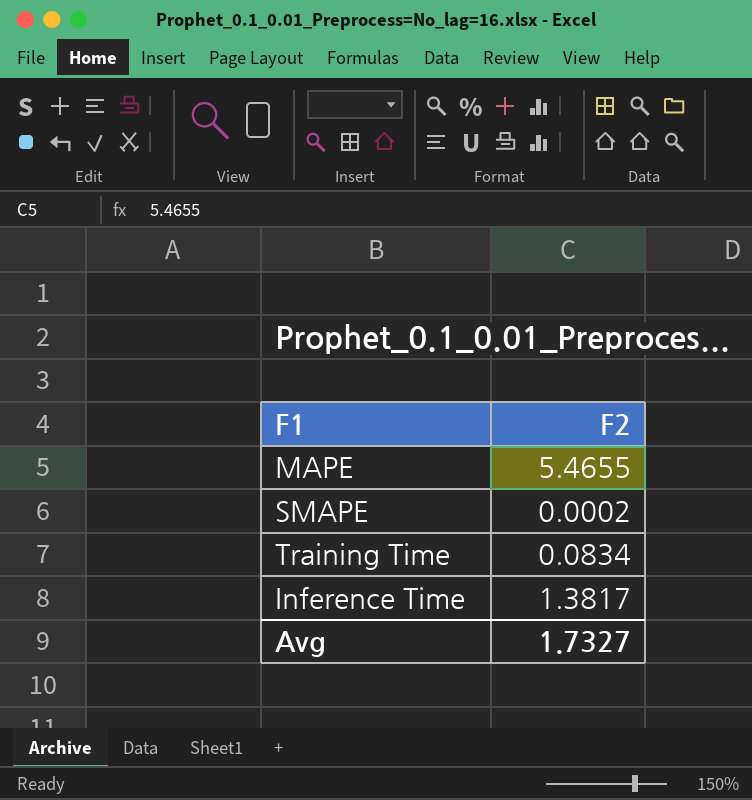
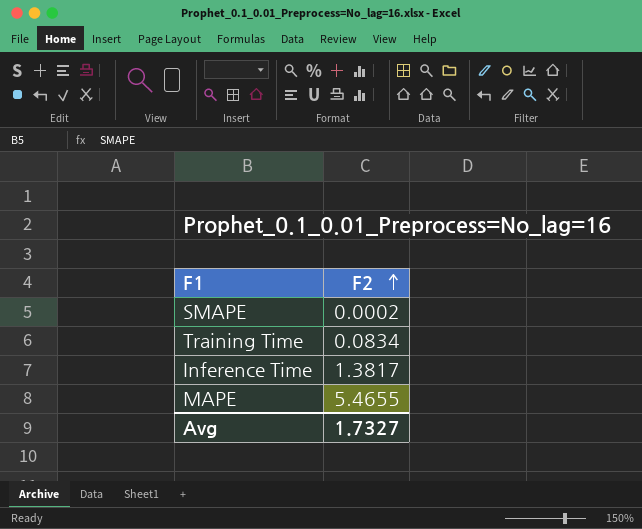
row order: none -> F2 ascending

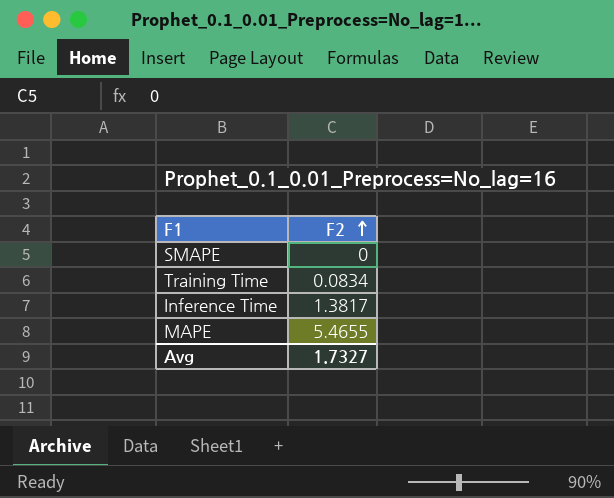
SMAPE | F2: 0.0002 -> 0

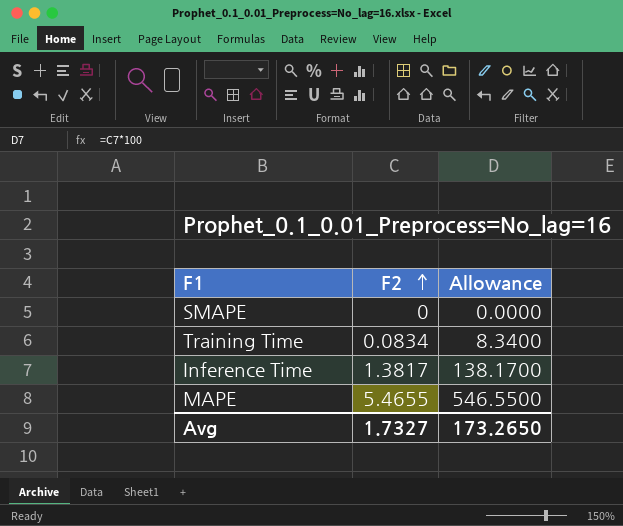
column Allowance | formula: none -> [F2] * 100

